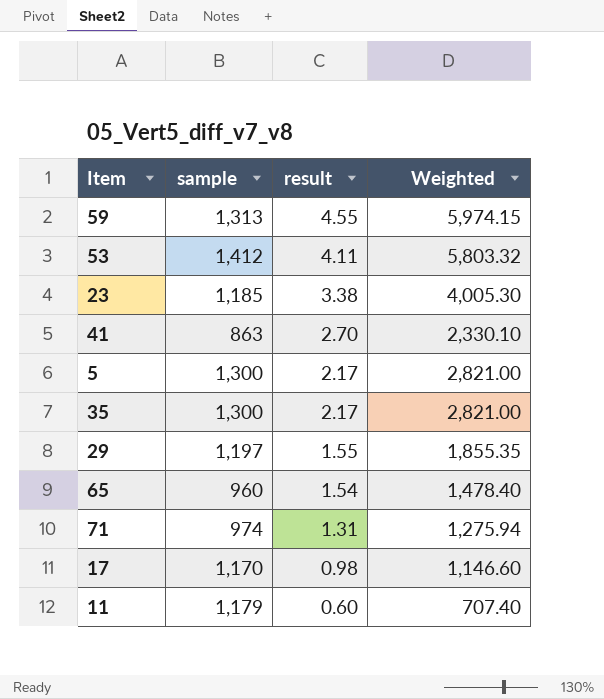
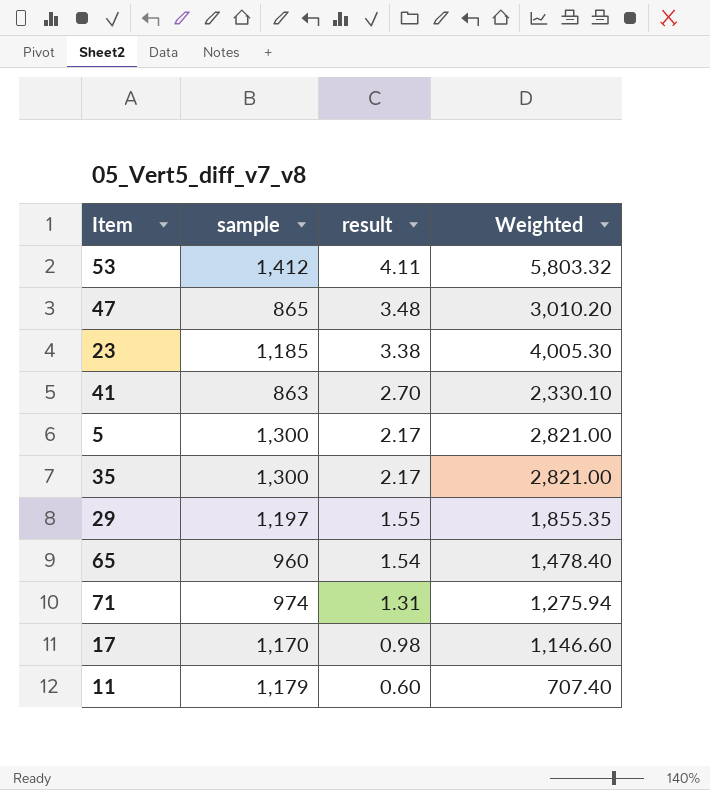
row 59: 1,313 | 4.55 | 5,974.15 -> none
row 47: none -> 865 | 3.48 | 3,010.20

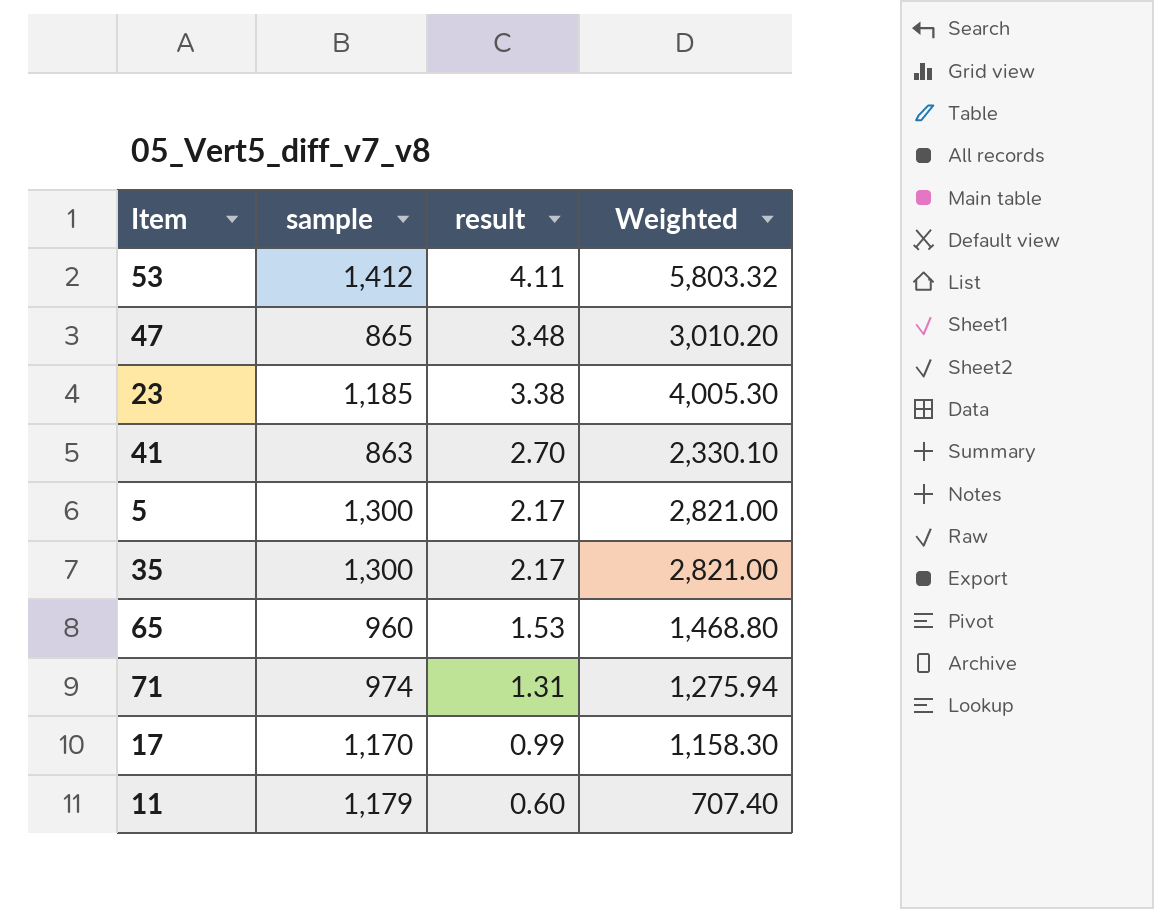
row 29: 1,197 | 1.55 | 1,855.35 -> none
65 | result: 1.54 -> 1.53
65 | Weighted: 1,478.40 -> 1,468.80
17 | result: 0.98 -> 0.99
17 | Weighted: 1,146.60 -> 1,158.30

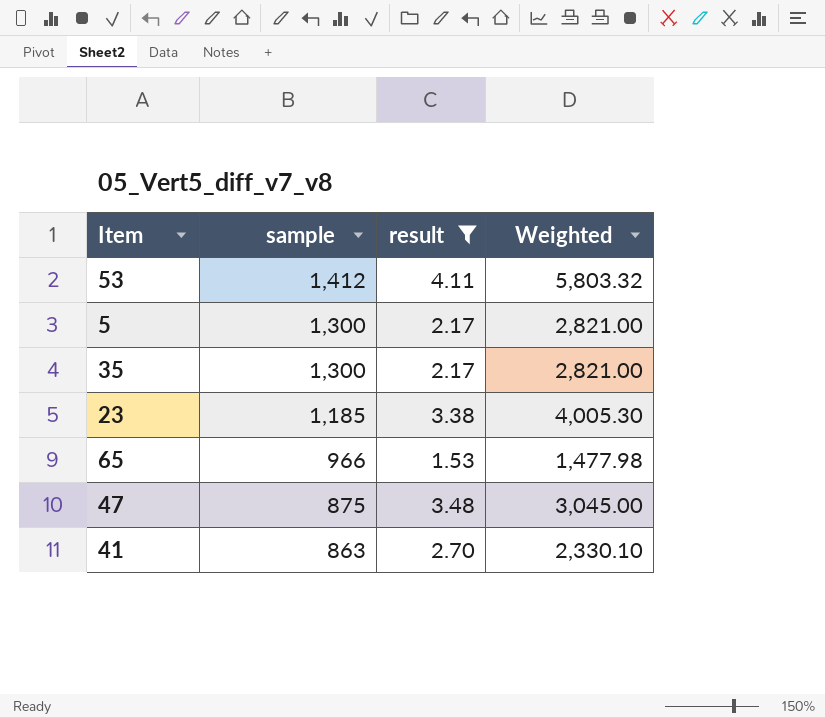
filter: none -> result >= 1.53
row order: result descending -> sample descending
65 | sample: 960 -> 966
65 | Weighted: 1,468.80 -> 1,477.98
47 | sample: 865 -> 875
47 | Weighted: 3,010.20 -> 3,045.00

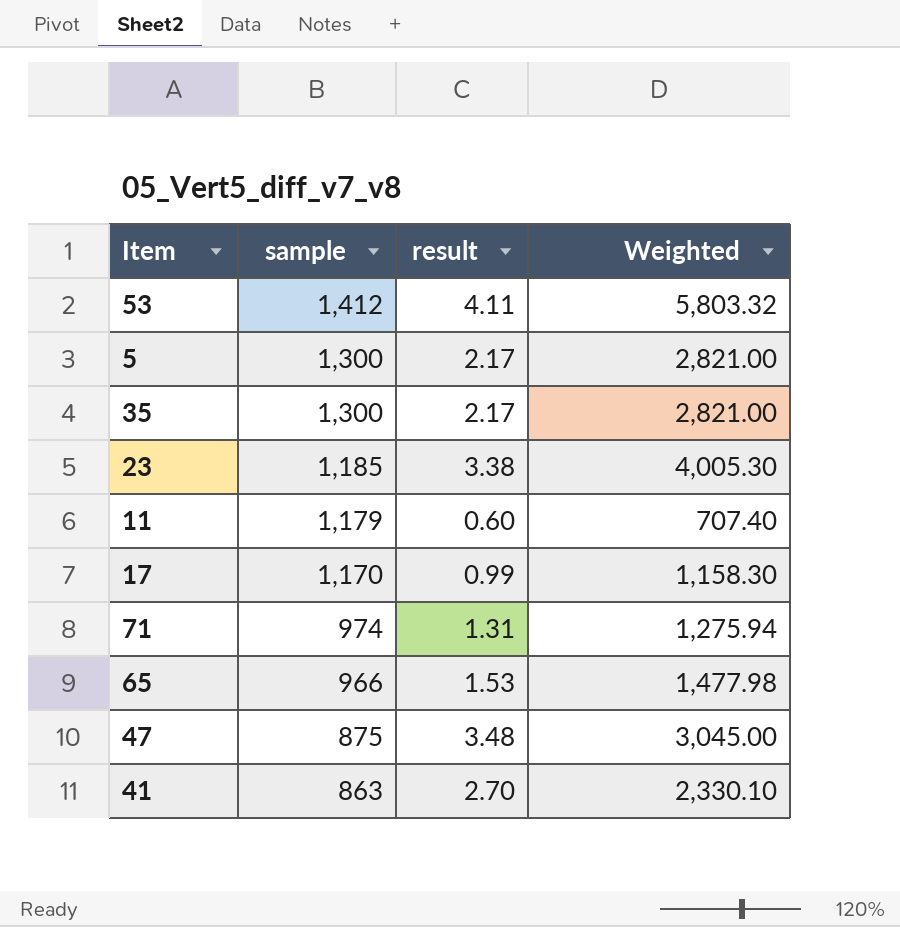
filter: result >= 1.53 -> none

